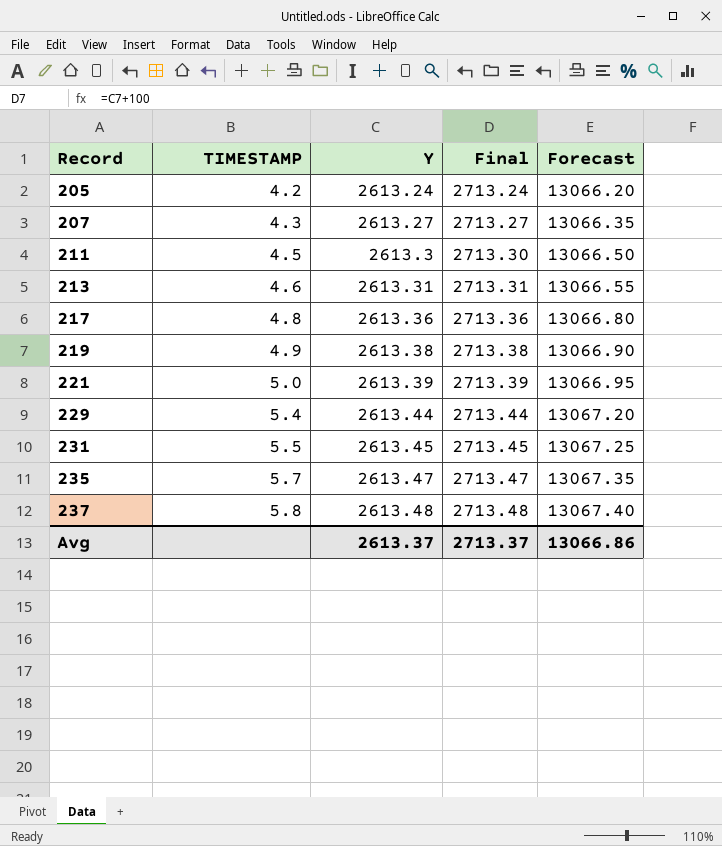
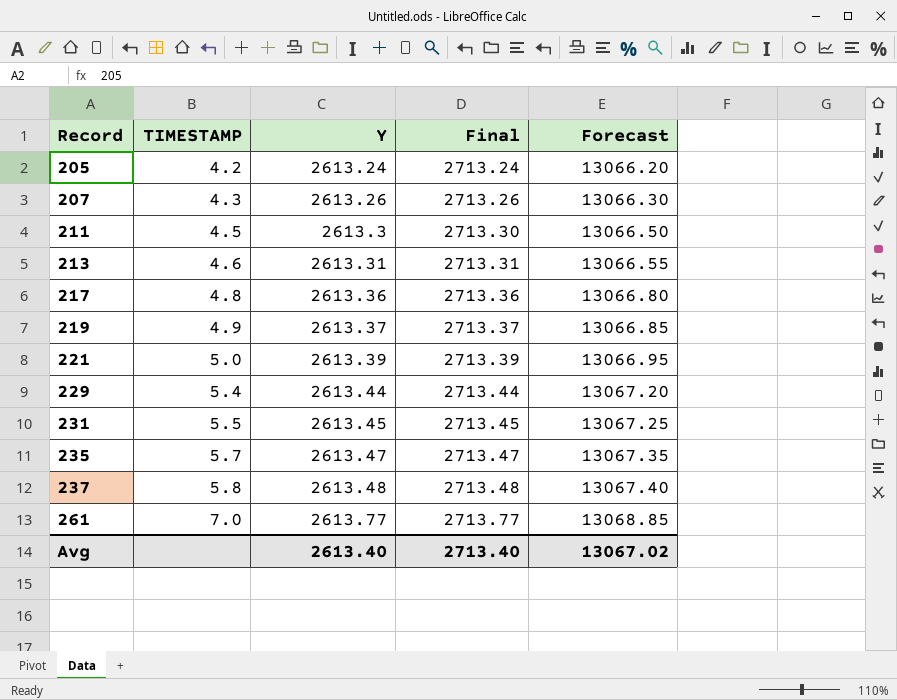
207 | Y: 2613.27 -> 2613.26
207 | Final: 2713.27 -> 2713.26
207 | Forecast: 13066.35 -> 13066.30
219 | Y: 2613.38 -> 2613.37
219 | Final: 2713.38 -> 2713.37
219 | Forecast: 13066.90 -> 13066.85
row 261: none -> 7.0 | 2613.77 | 2713.77 | 13068.85
Avg | Y: 2613.37 -> 2613.40
Avg | Final: 2713.37 -> 2713.40
Avg | Forecast: 13066.86 -> 13067.02

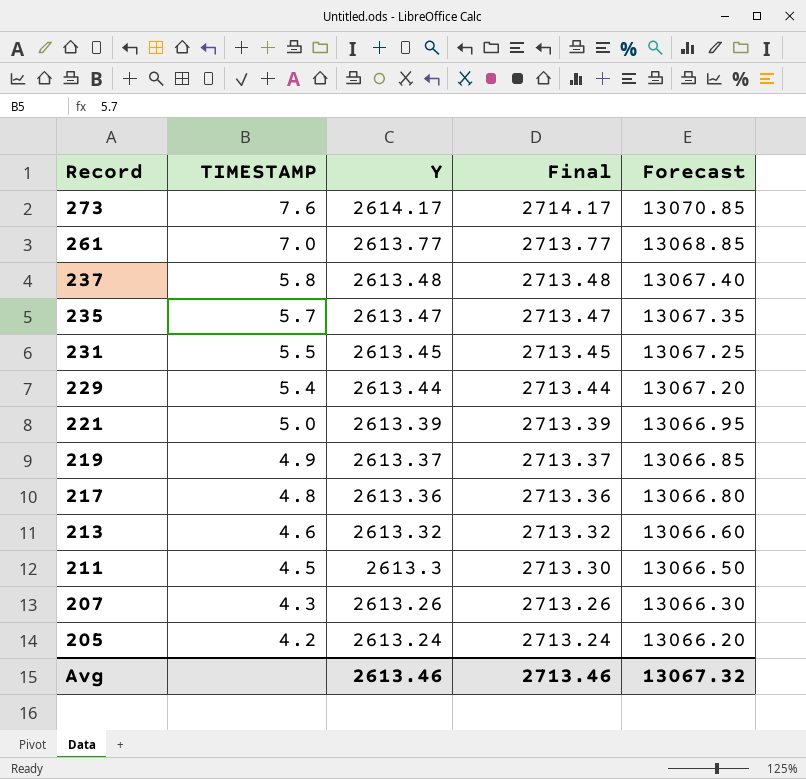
row order: Record ascending -> Record descending
row 273: none -> 7.6 | 2614.17 | 2714.17 | 13070.85
213 | Y: 2613.31 -> 2613.32
213 | Final: 2713.31 -> 2713.32
213 | Forecast: 13066.55 -> 13066.60
Avg | Y: 2613.40 -> 2613.46
Avg | Final: 2713.40 -> 2713.46
Avg | Forecast: 13067.02 -> 13067.32

